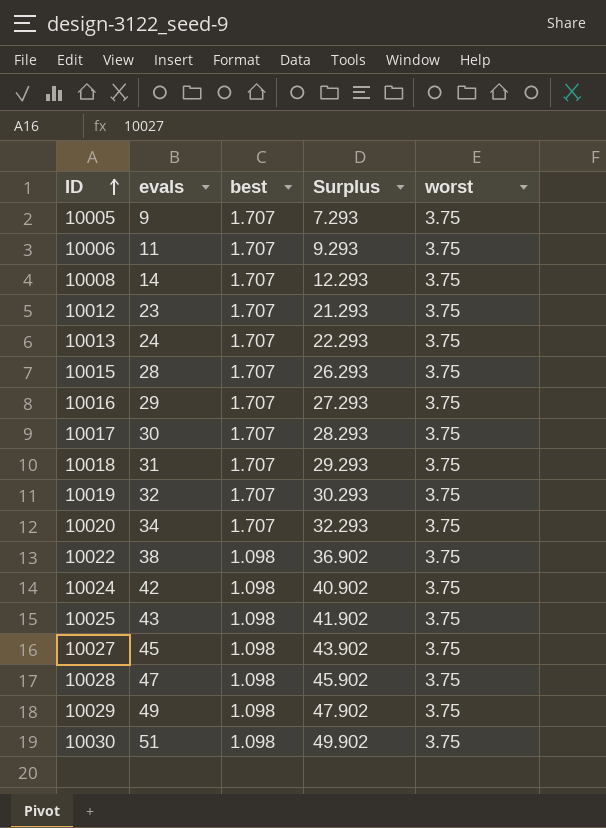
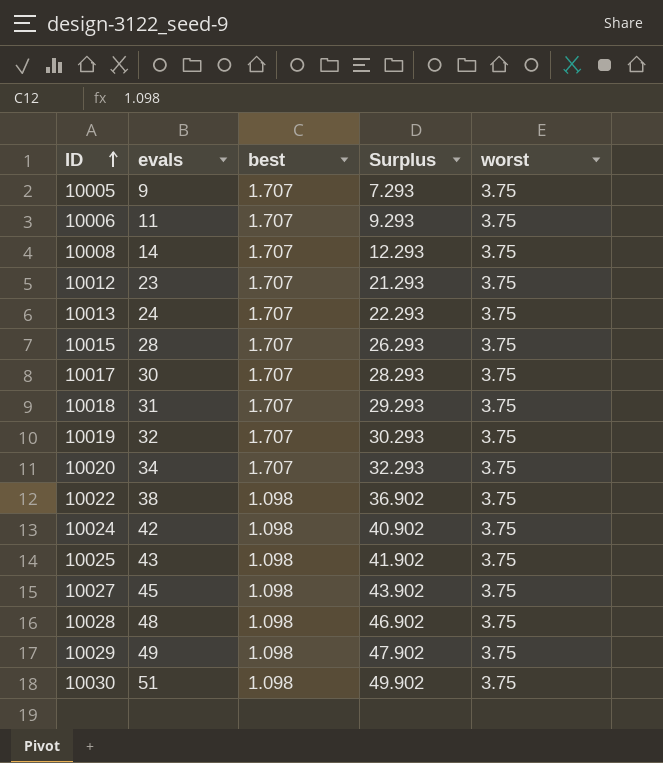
row 10016: 29 | 1.707 | 27.293 | 3.75 -> none
10028 | evals: 47 -> 48
10028 | Surplus: 45.902 -> 46.902

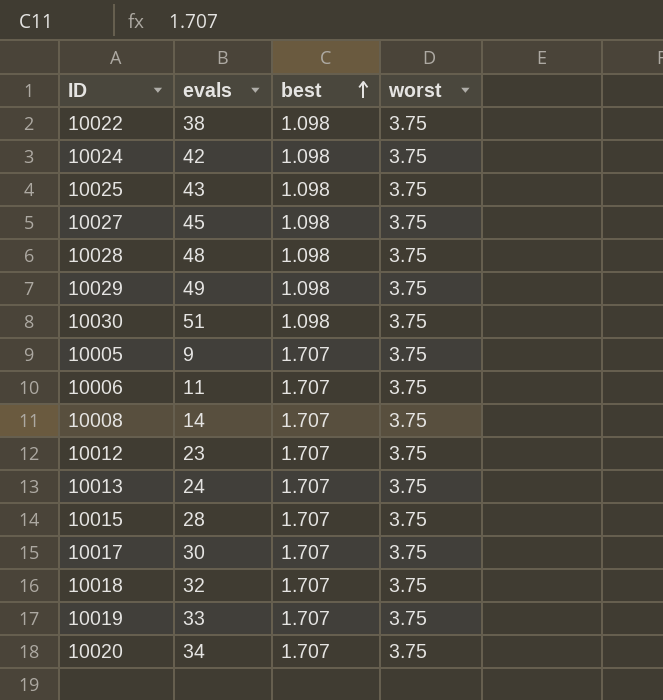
row order: ID ascending -> best ascending
column Surplus | formula: [evals] - [best] -> none
10018 | evals: 31 -> 32
10019 | evals: 32 -> 33

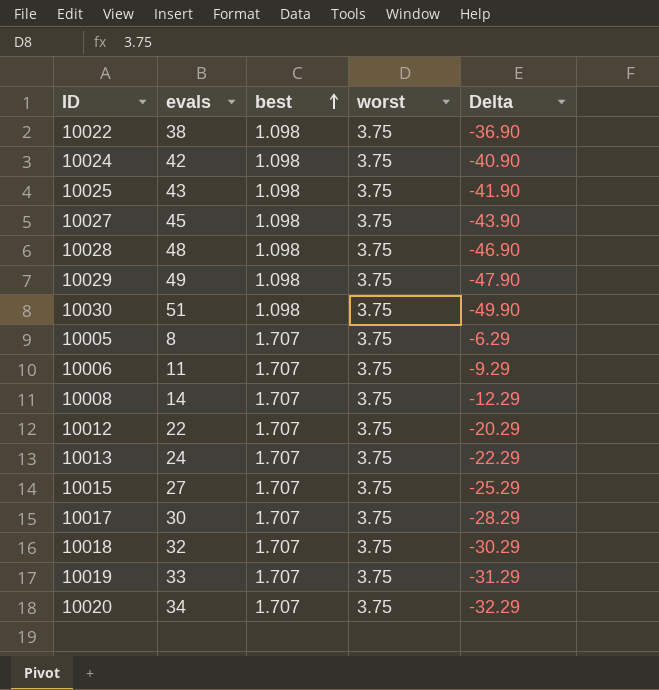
column Delta | formula: none -> [best] - [evals]
10005 | evals: 9 -> 8
10012 | evals: 23 -> 22
10015 | evals: 28 -> 27

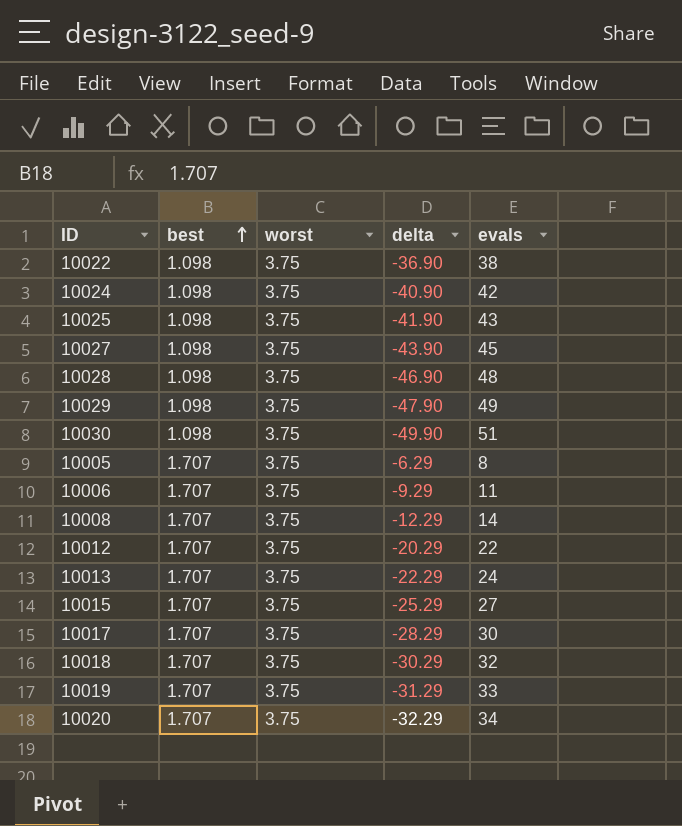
column name: Delta -> delta
column evals | position: 2 -> 5

